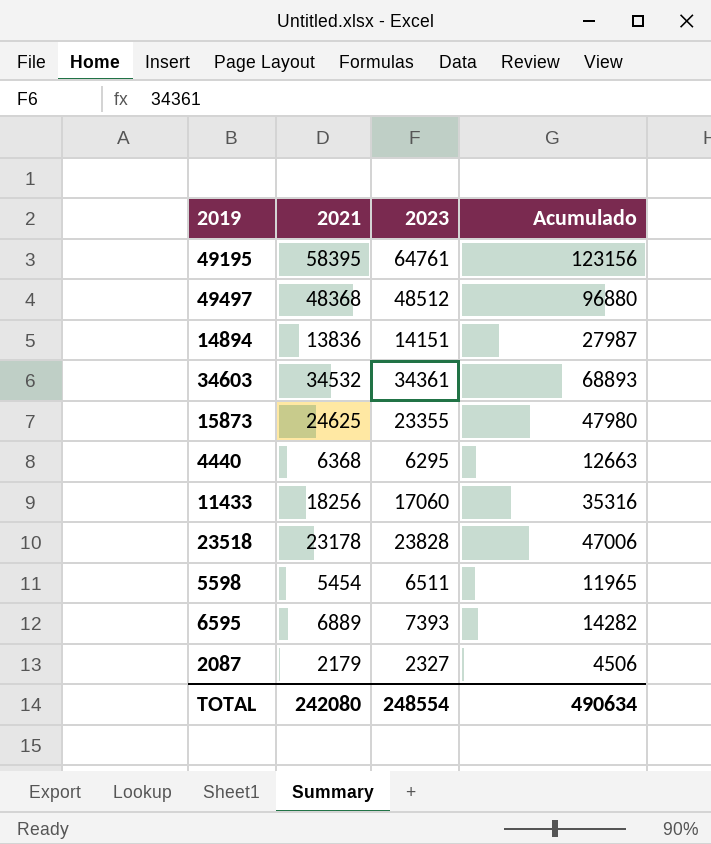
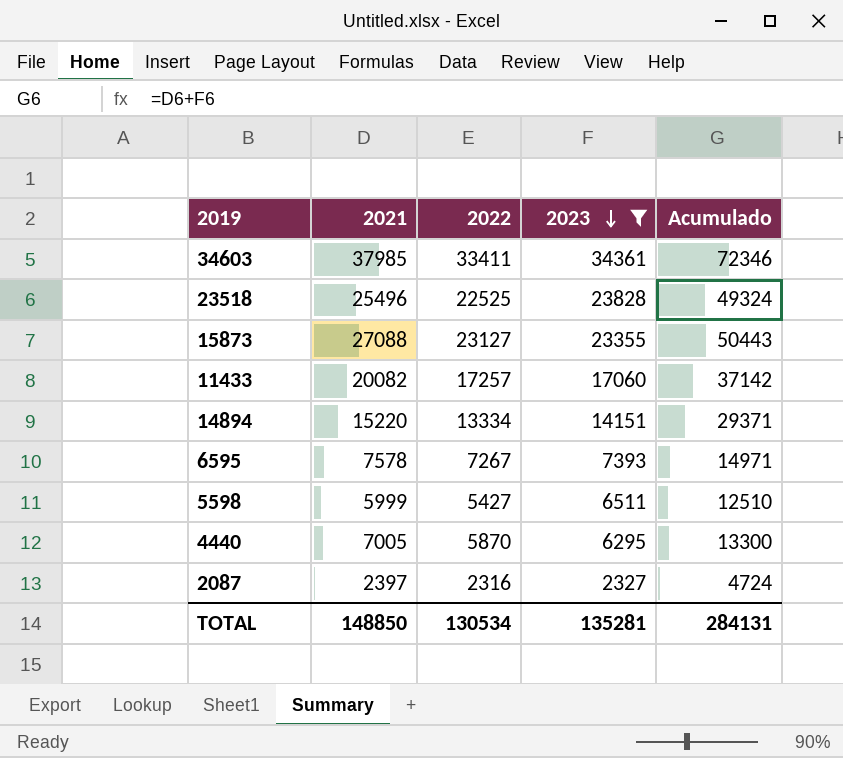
filter: none -> 2023 <= 34361
row order: none -> 2023 descending
column 2022 | position: none -> 3
34603 | 2021: 34532 -> 37985
34603 | Acumulado: 68893 -> 72346
23518 | 2021: 23178 -> 25496
23518 | Acumulado: 47006 -> 49324
15873 | 2021: 24625 -> 27088
15873 | Acumulado: 47980 -> 50443
11433 | 2021: 18256 -> 20082
11433 | Acumulado: 35316 -> 37142
14894 | 2021: 13836 -> 15220
14894 | Acumulado: 27987 -> 29371
6595 | 2021: 6889 -> 7578
6595 | Acumulado: 14282 -> 14971
5598 | 2021: 5454 -> 5999
5598 | Acumulado: 11965 -> 12510
4440 | 2021: 6368 -> 7005
4440 | Acumulado: 12663 -> 13300
2087 | 2021: 2179 -> 2397
2087 | Acumulado: 4506 -> 4724
TOTAL | 2021: 242080 -> 148850
TOTAL | 2023: 248554 -> 135281
TOTAL | Acumulado: 490634 -> 284131

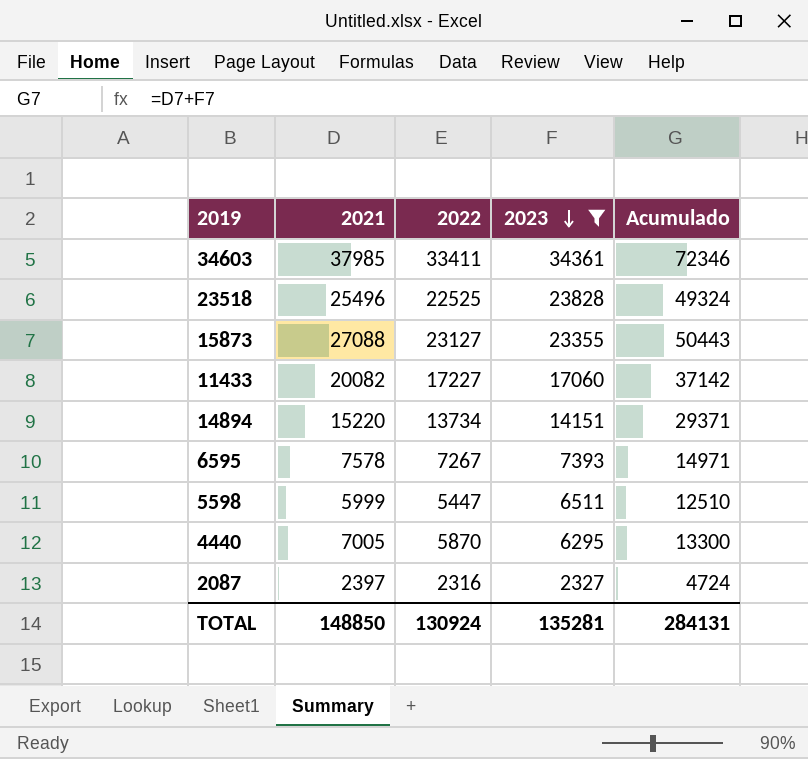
11433 | 2022: 17257 -> 17227
14894 | 2022: 13334 -> 13734
5598 | 2022: 5427 -> 5447
TOTAL | 2022: 130534 -> 130924

